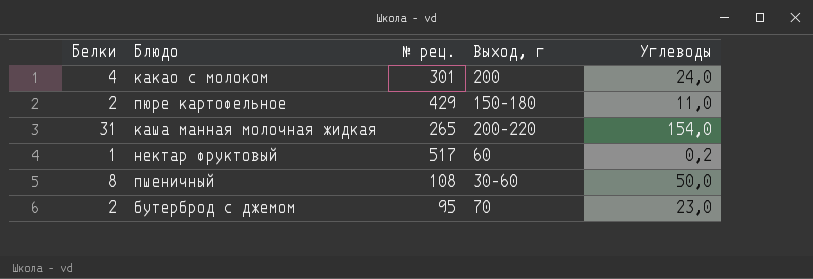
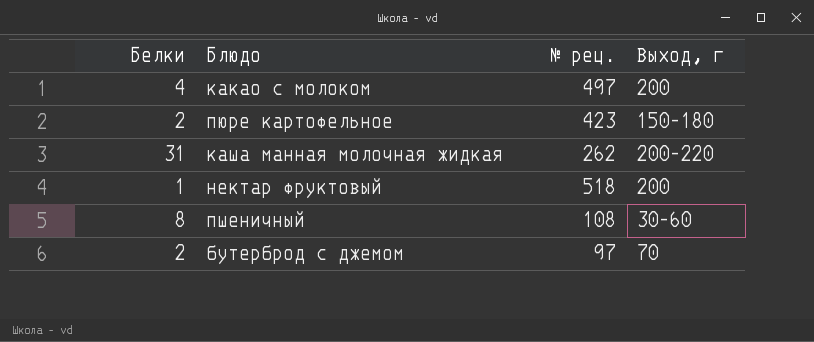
column Углеводы | position: 5 -> none
какао с молоком | № рец.: 301 -> 497
пюре картофельное | № рец.: 429 -> 423
каша манная молочная жидкая | № рец.: 265 -> 262
нектар фруктовый | № рец.: 517 -> 518
нектар фруктовый | Выход, г: 60 -> 200
бутерброд с джемом | № рец.: 95 -> 97

